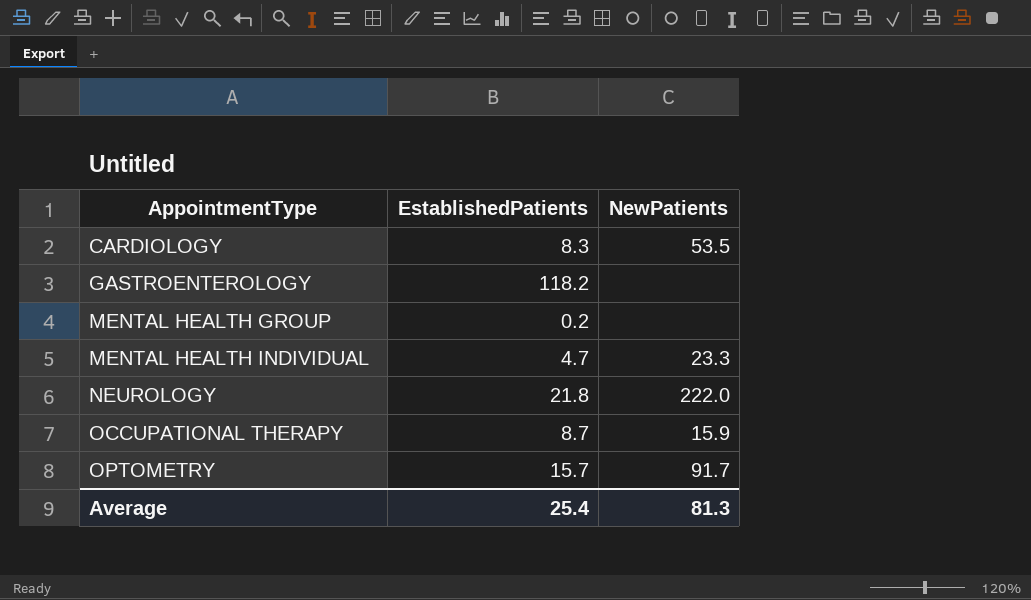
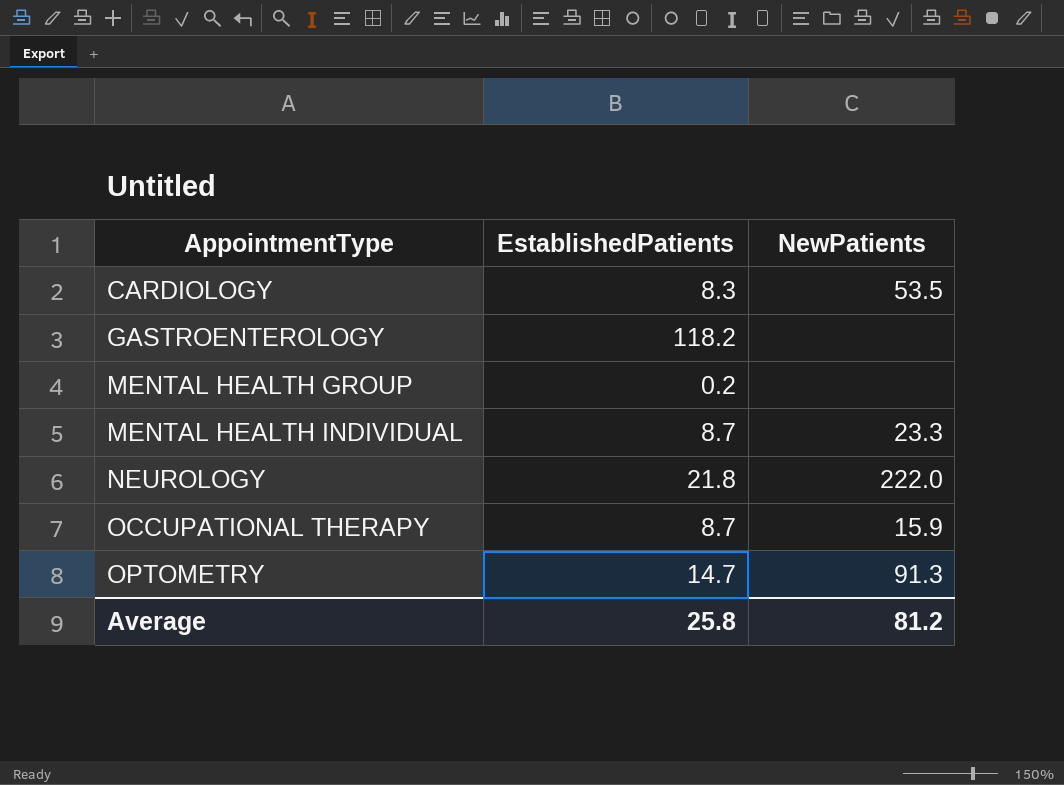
MENTAL HEALTH INDIVIDUAL | EstablishedPatients: 4.7 -> 8.7
OPTOMETRY | EstablishedPatients: 15.7 -> 14.7
OPTOMETRY | NewPatients: 91.7 -> 91.3
Average | EstablishedPatients: 25.4 -> 25.8
Average | NewPatients: 81.3 -> 81.2

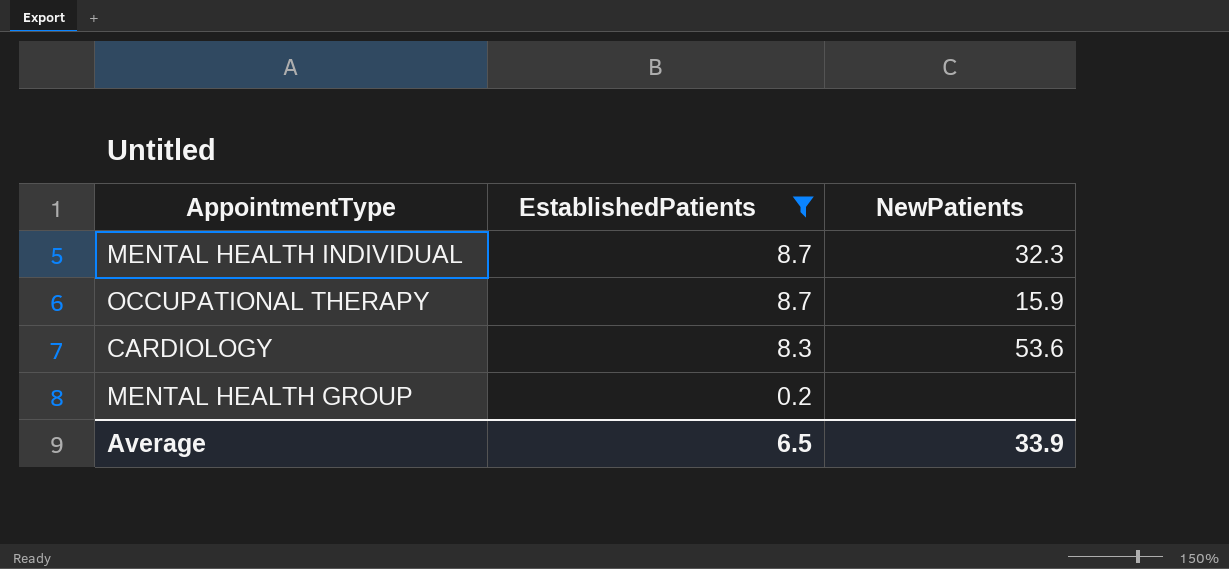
filter: none -> EstablishedPatients <= 8.7
row order: AppointmentType ascending -> EstablishedPatients descending
MENTAL HEALTH INDIVIDUAL | NewPatients: 23.3 -> 32.3
CARDIOLOGY | NewPatients: 53.5 -> 53.6
Average | EstablishedPatients: 25.8 -> 6.5
Average | NewPatients: 81.2 -> 33.9

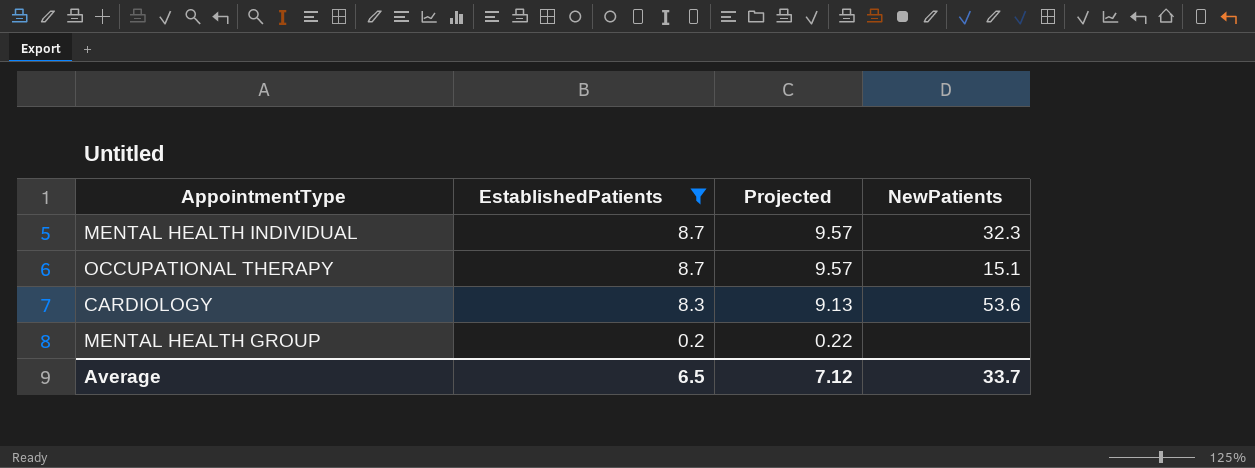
column Projected | formula: none -> [EstablishedPatients] * 1.1
OCCUPATIONAL THERAPY | NewPatients: 15.9 -> 15.1
Average | NewPatients: 33.9 -> 33.7

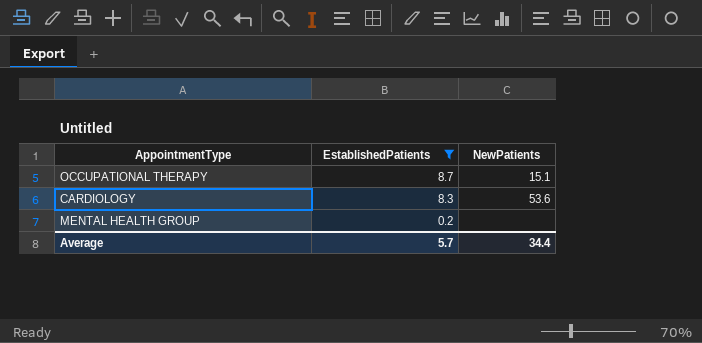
column Projected | formula: [EstablishedPatients] * 1.1 -> none
row MENTAL HEALTH INDIVIDUAL: 8.7 | 9.57 | 32.3 -> none
Average | EstablishedPatients: 6.5 -> 5.7
Average | NewPatients: 33.7 -> 34.4

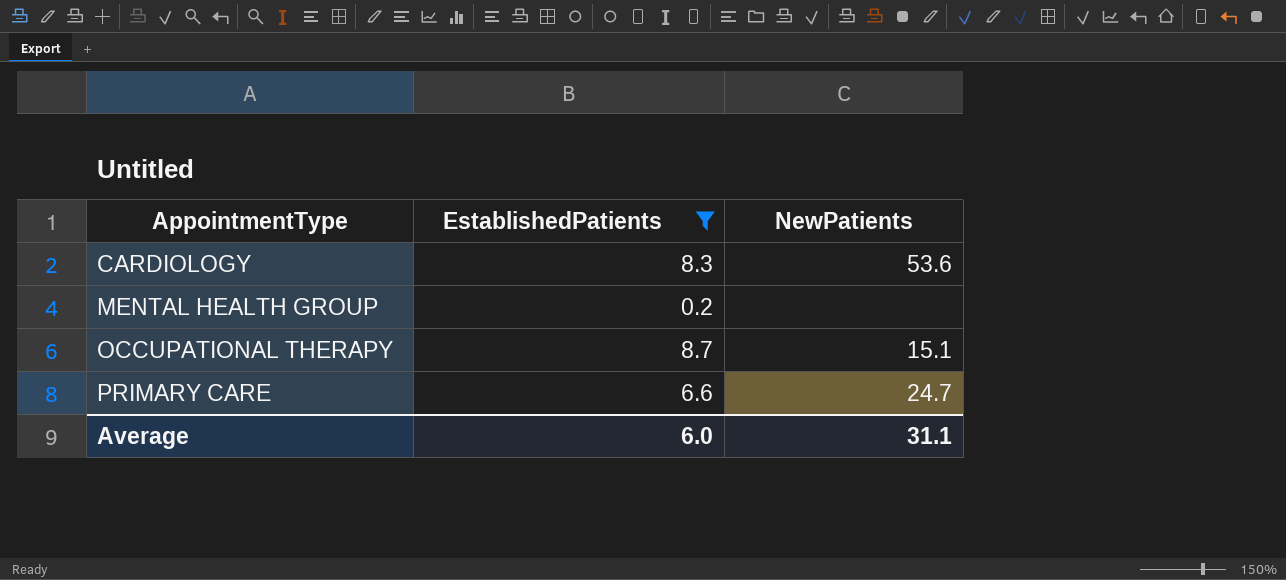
row order: EstablishedPatients descending -> AppointmentType ascending
row PRIMARY CARE: none -> 6.6 | 24.7
Average | EstablishedPatients: 5.7 -> 6.0
Average | NewPatients: 34.4 -> 31.1

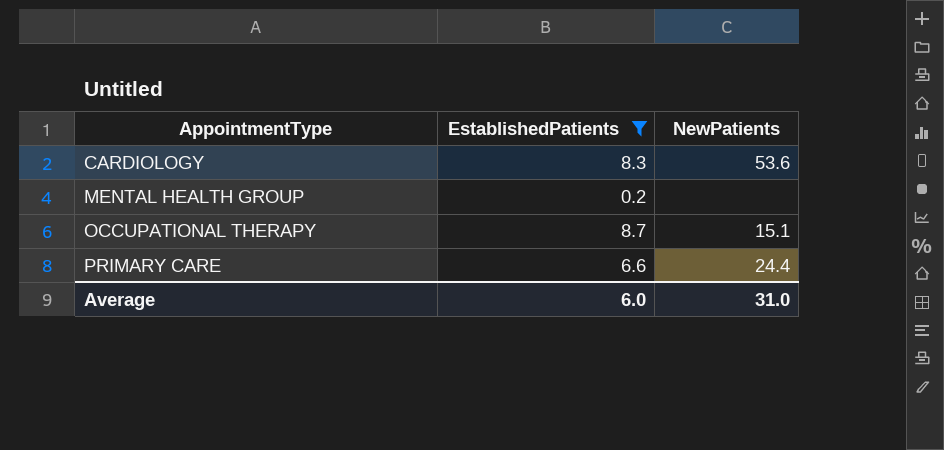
PRIMARY CARE | NewPatients: 24.7 -> 24.4
Average | NewPatients: 31.1 -> 31.0

